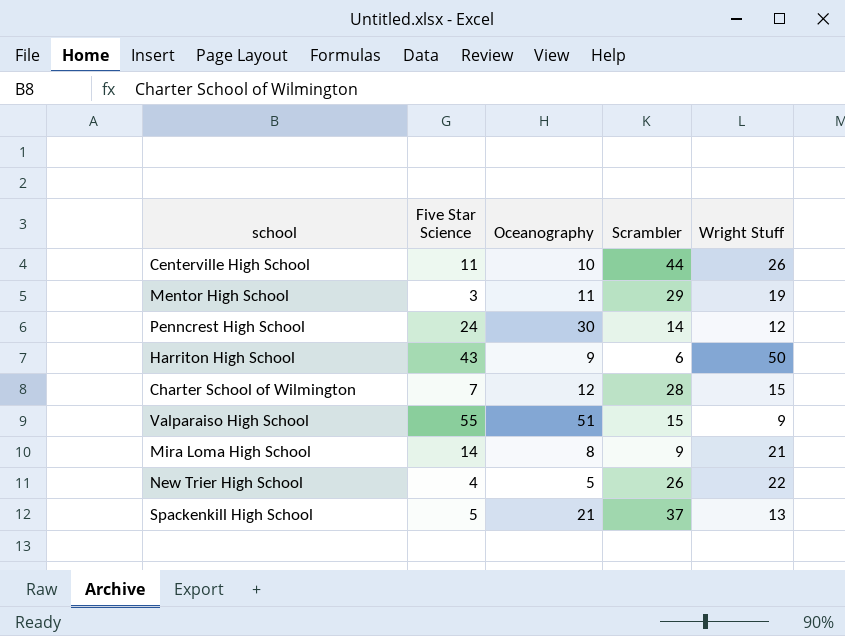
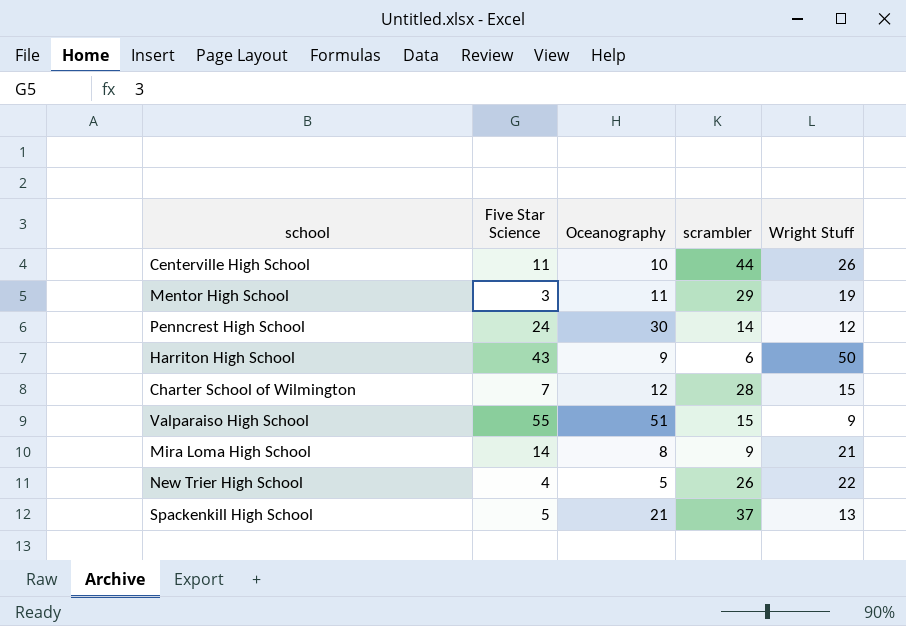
column name: Scrambler -> scrambler

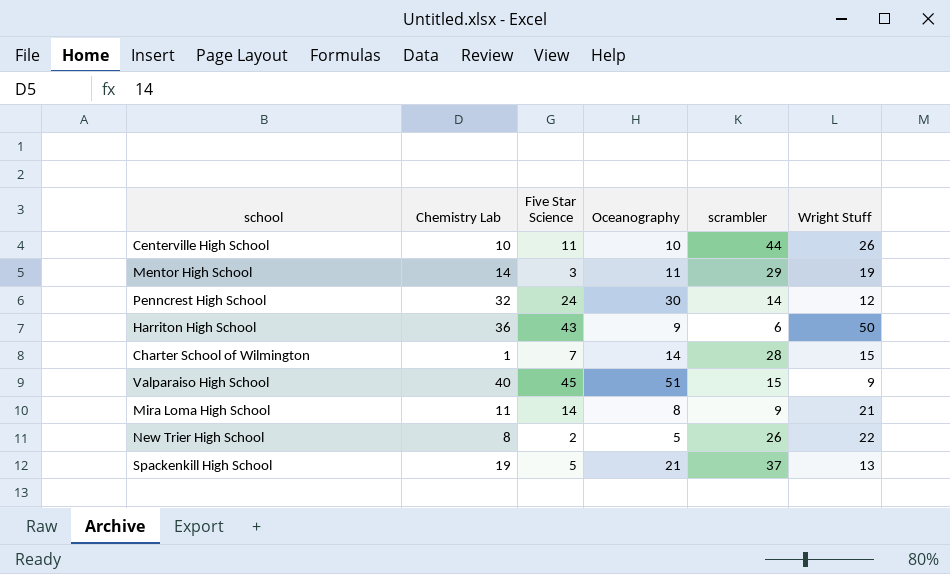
column Chemistry Lab | position: none -> 2
Charter School of Wilmington | Oceanography: 12 -> 14
Valparaiso High School | Five Star Science: 55 -> 45
New Trier High School | Five Star Science: 4 -> 2

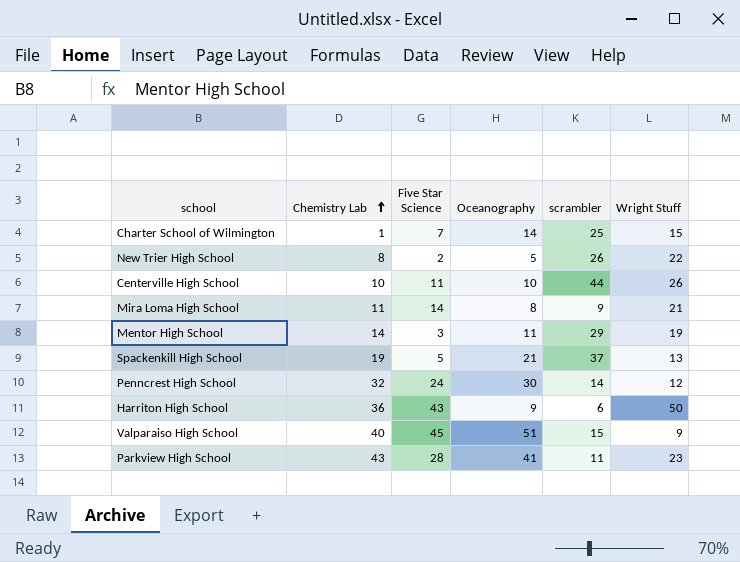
row order: none -> Chemistry Lab ascending
Charter School of Wilmington | scrambler: 28 -> 25
row Parkview High School: none -> 43 | 28 | 41 | 11 | 23

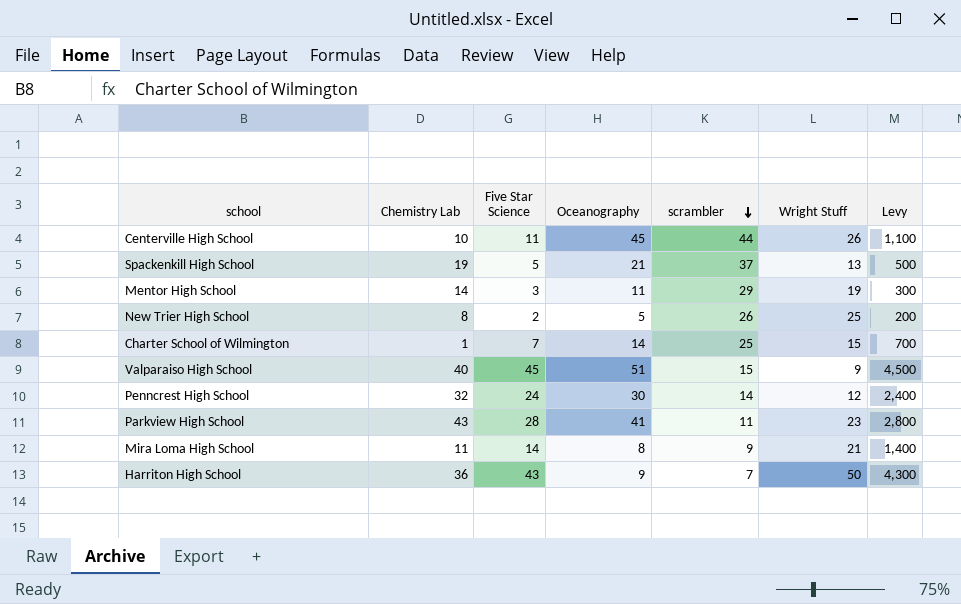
row order: Chemistry Lab ascending -> scrambler descending
column Levy | formula: none -> [Five Star Science] * 100
Centerville High School | Oceanography: 10 -> 45
New Trier High School | Wright Stuff: 22 -> 25
Harriton High School | scrambler: 6 -> 7

